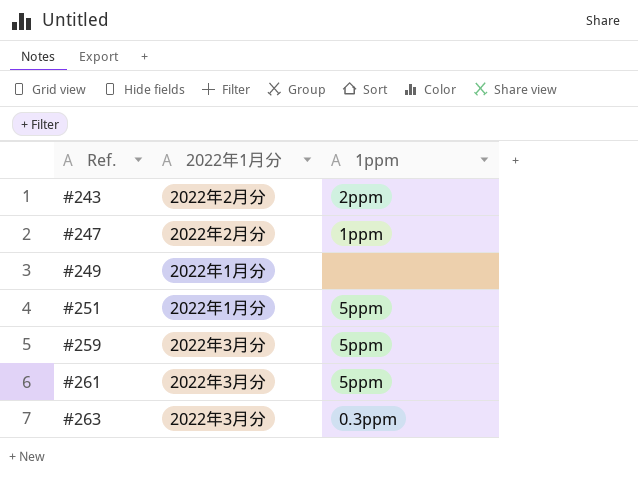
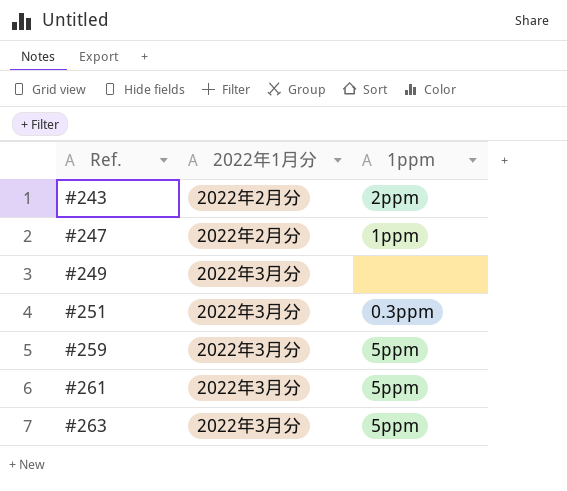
#249 | 2022年1月分: 2022年1月分 -> 2022年3月分
#251 | 2022年1月分: 2022年1月分 -> 2022年3月分
#251 | 1ppm: 5ppm -> 0.3ppm
#263 | 1ppm: 0.3ppm -> 5ppm

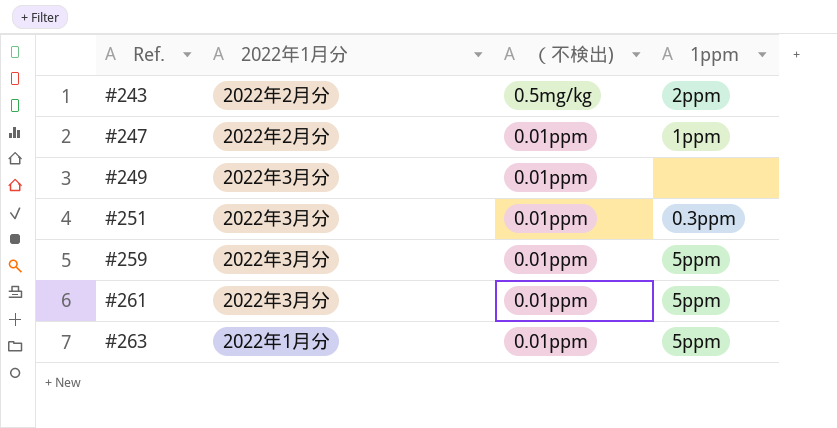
column （不検出) | position: none -> 3
#263 | 2022年1月分: 2022年3月分 -> 2022年1月分

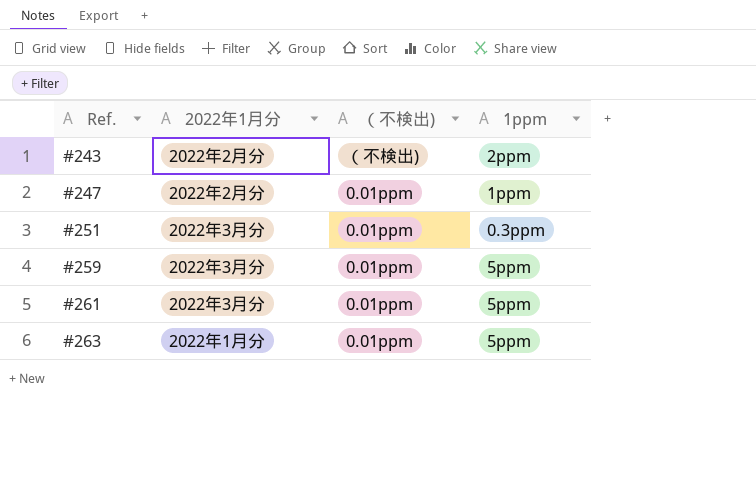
row #249: 2022年3月分 | 0.01ppm | none -> none
#243 | （不検出): 0.5mg/kg -> （不検出)

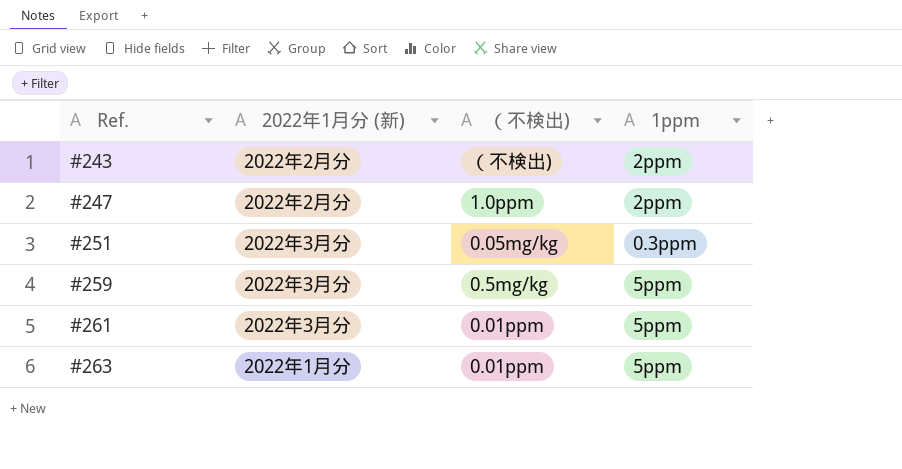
column name: 2022年1月分 -> 2022年1月分 (新)
#247 | （不検出): 0.01ppm -> 1.0ppm
#247 | 1ppm: 1ppm -> 2ppm
#251 | （不検出): 0.01ppm -> 0.05mg/kg
#259 | （不検出): 0.01ppm -> 0.5mg/kg

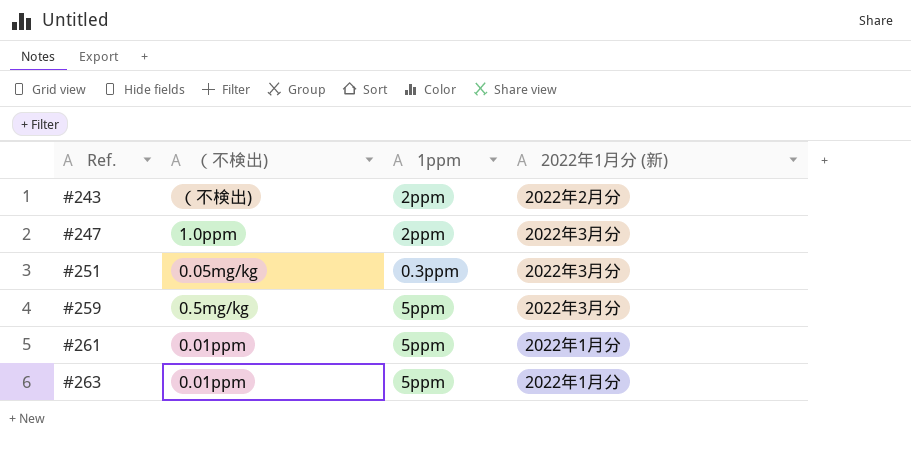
column 2022年1月分 (新) | position: 2 -> 4
#247 | 2022年1月分 (新): 2022年2月分 -> 2022年3月分
#261 | 2022年1月分 (新): 2022年3月分 -> 2022年1月分

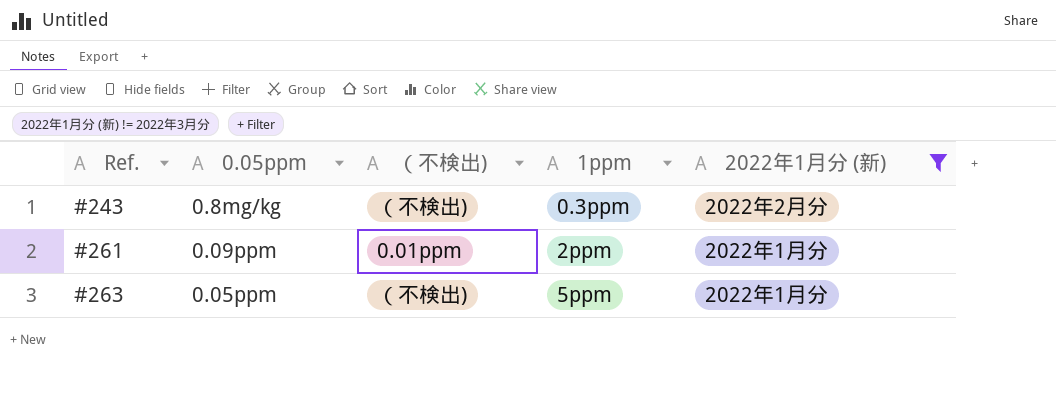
filter: none -> 2022年1月分 (新) != 2022年3月分
column 0.05ppm | position: none -> 2
#243 | 1ppm: 2ppm -> 0.3ppm
#261 | 1ppm: 5ppm -> 2ppm
#263 | （不検出): 0.01ppm -> （不検出)

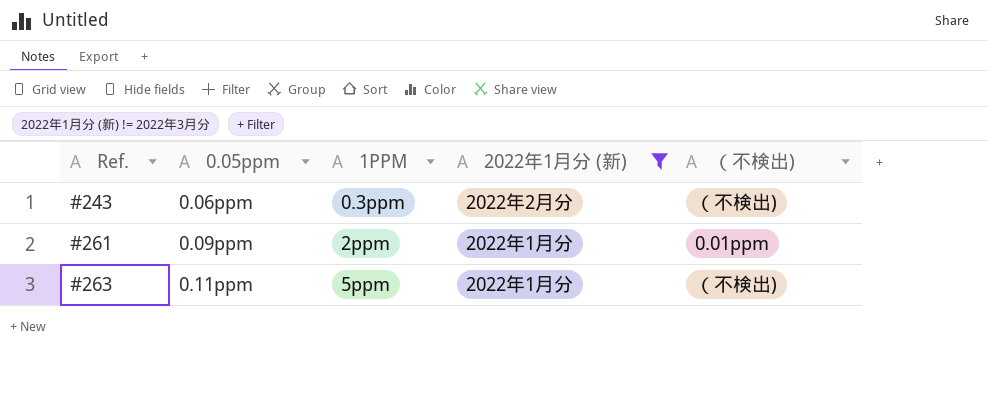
column name: 1ppm -> 1PPM
column （不検出) | position: 3 -> 5
#243 | 0.05ppm: 0.8mg/kg -> 0.06ppm
#263 | 0.05ppm: 0.05ppm -> 0.11ppm

